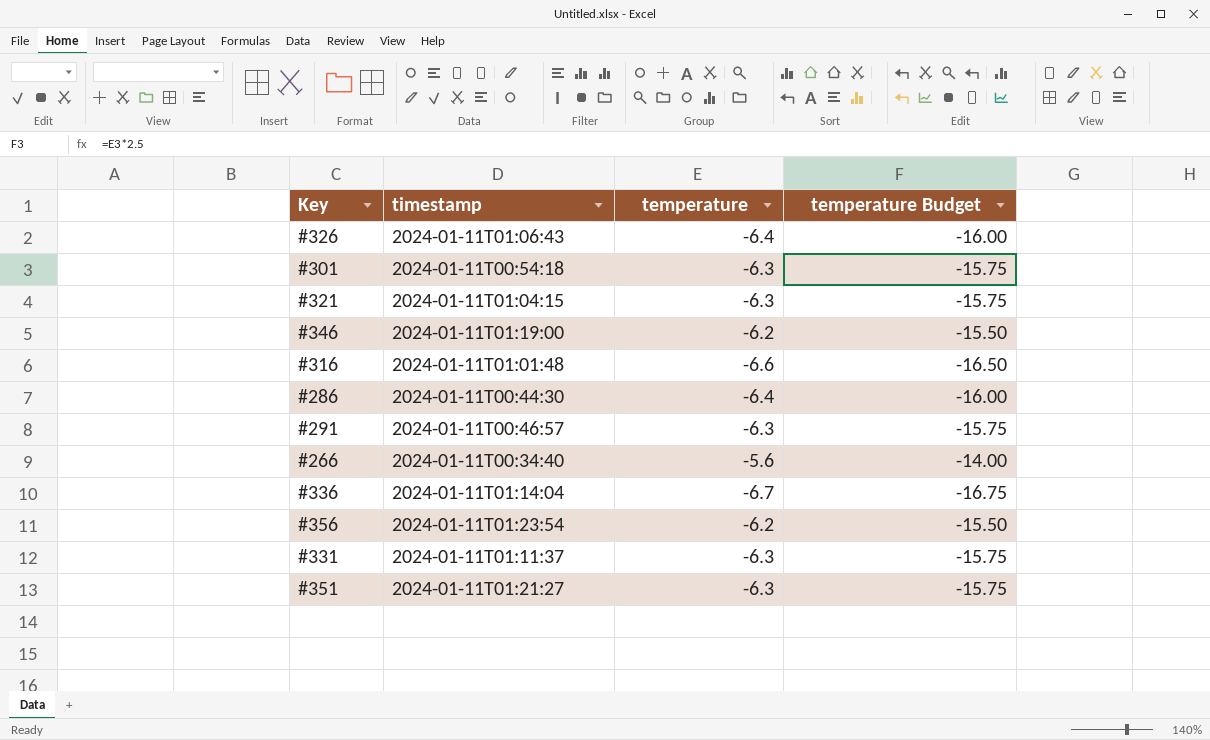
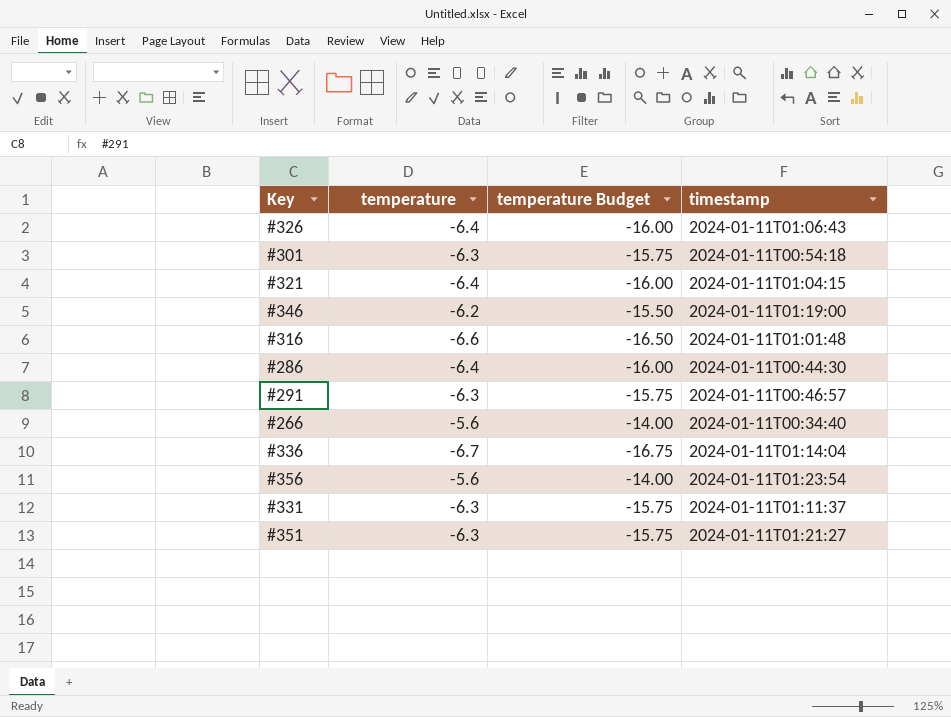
column timestamp | position: 2 -> 4
#321 | temperature: -6.3 -> -6.4
#321 | temperature Budget: -15.75 -> -16.00
#356 | temperature: -6.2 -> -5.6
#356 | temperature Budget: -15.50 -> -14.00

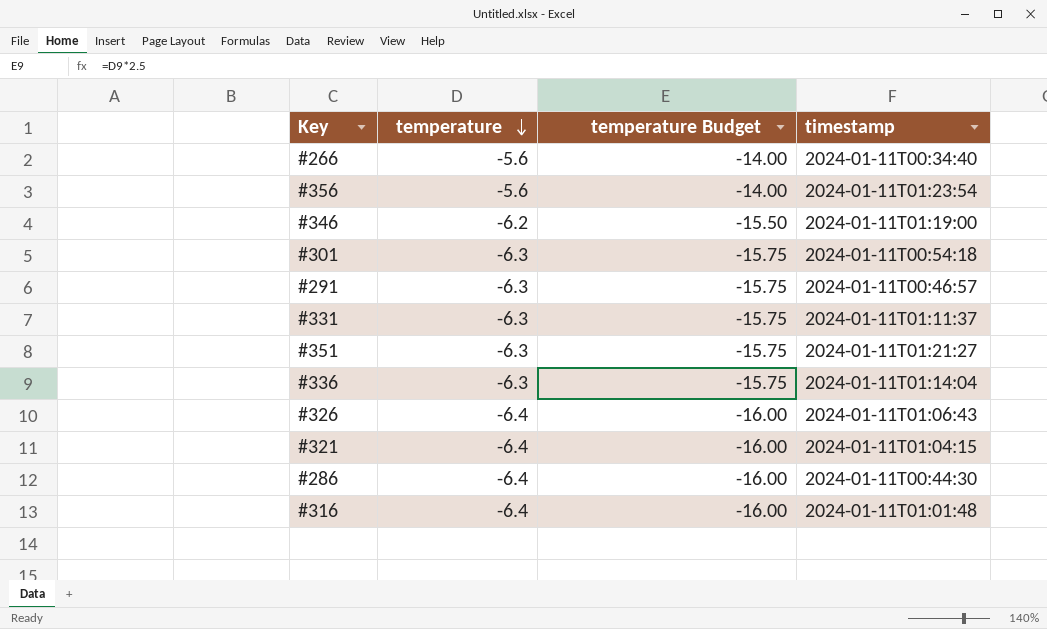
row order: none -> temperature descending
#336 | temperature: -6.7 -> -6.3
#336 | temperature Budget: -16.75 -> -15.75
#316 | temperature: -6.6 -> -6.4
#316 | temperature Budget: -16.50 -> -16.00

